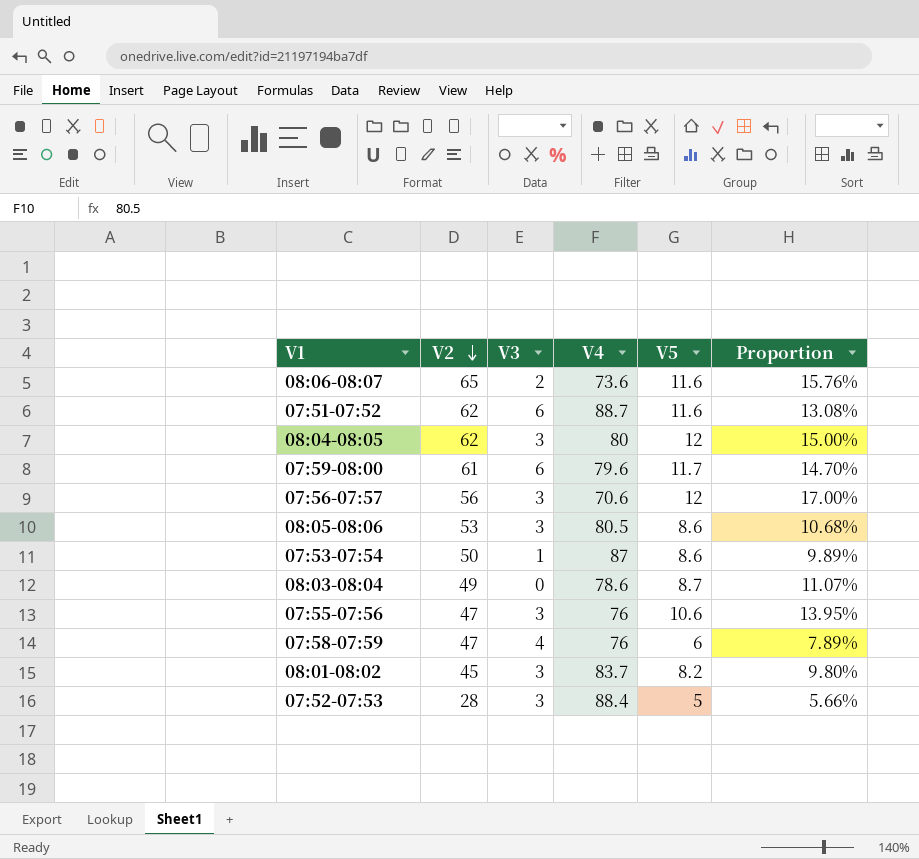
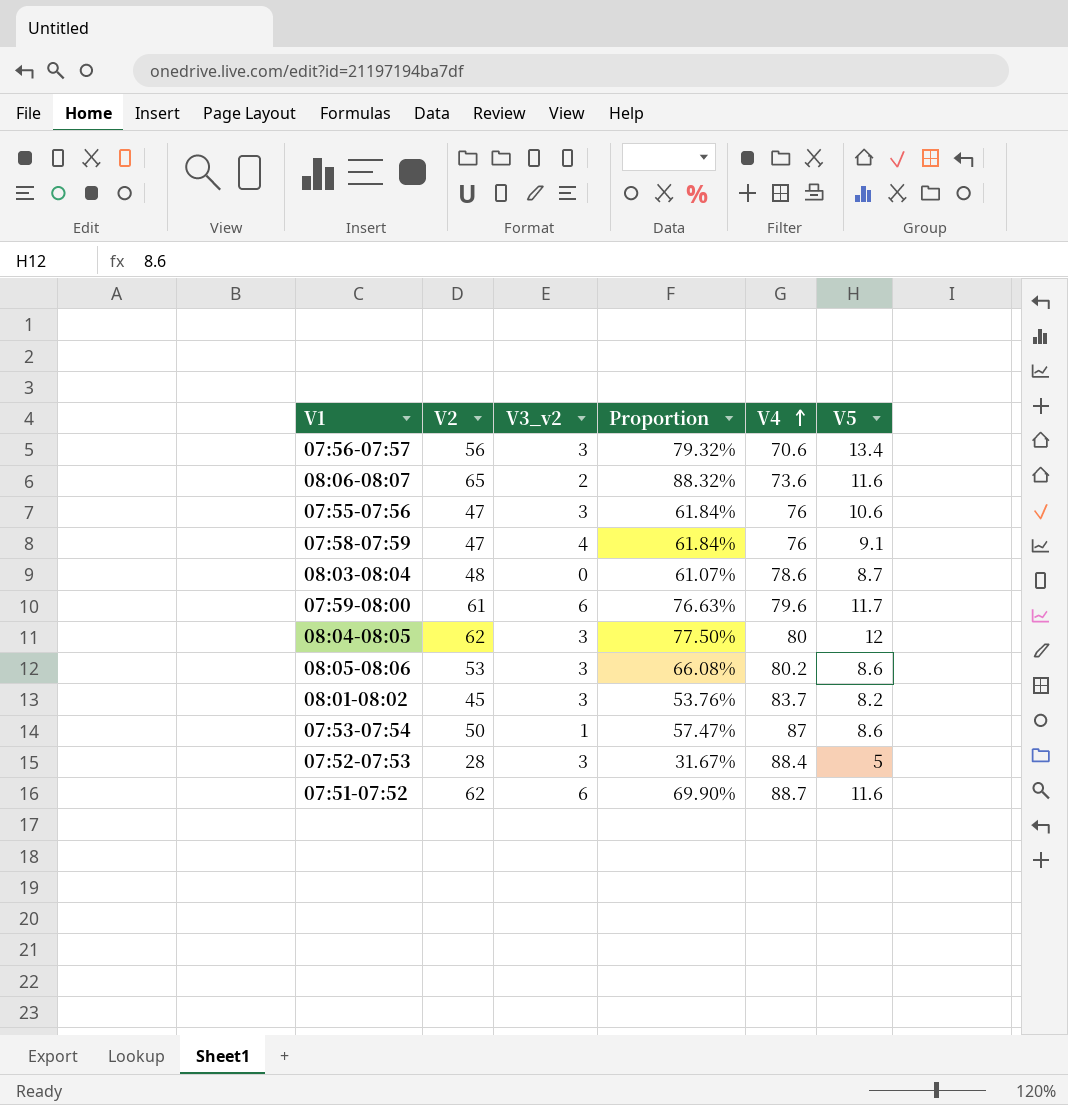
row order: V2 descending -> V4 ascending
column name: V3 -> V3_v2
column Proportion | formula: [V5] / [V4] -> [V2] / [V4]
column Proportion | position: 6 -> 4
07:56-07:57 | V5: 12 -> 13.4
07:58-07:59 | V5: 6 -> 9.1
08:03-08:04 | V2: 49 -> 48
08:05-08:06 | V4: 80.5 -> 80.2

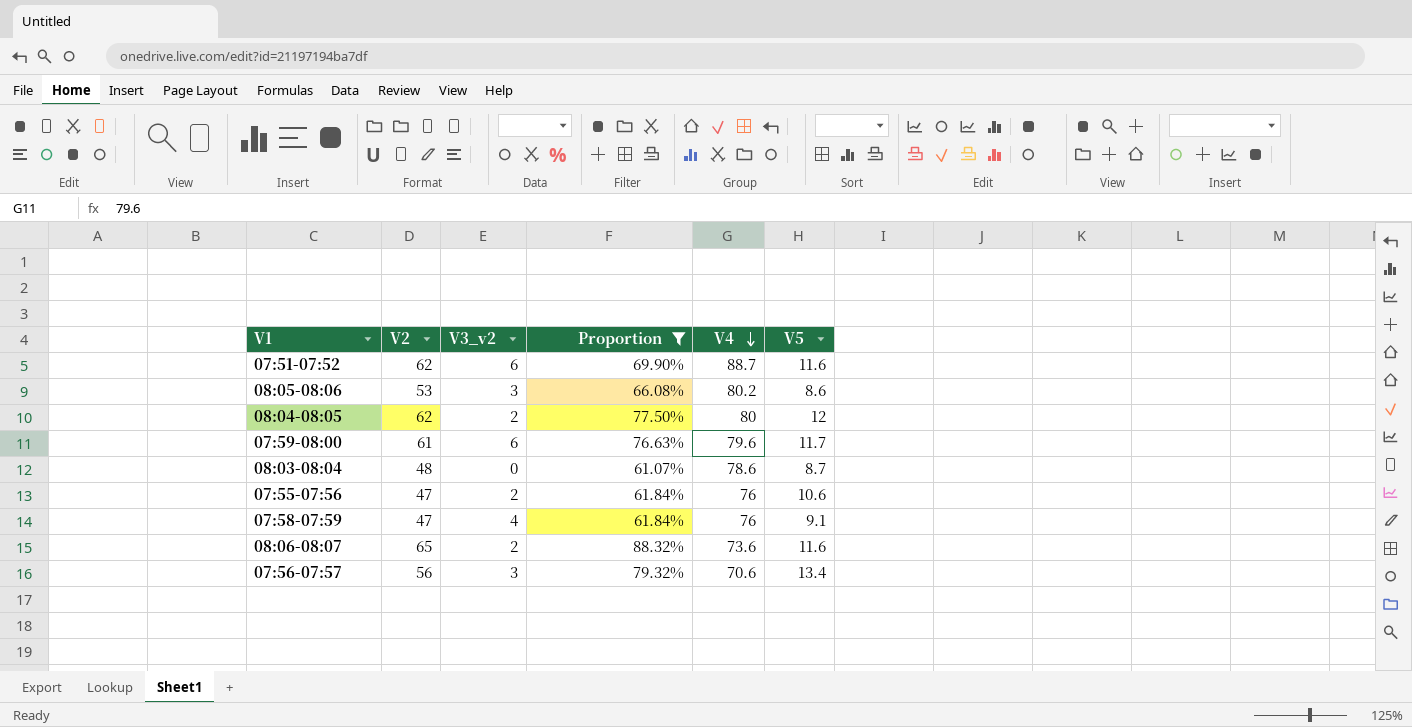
filter: none -> Proportion >= 61.07%
row order: V4 ascending -> V4 descending
08:04-08:05 | V3_v2: 3 -> 2
07:55-07:56 | V3_v2: 3 -> 2

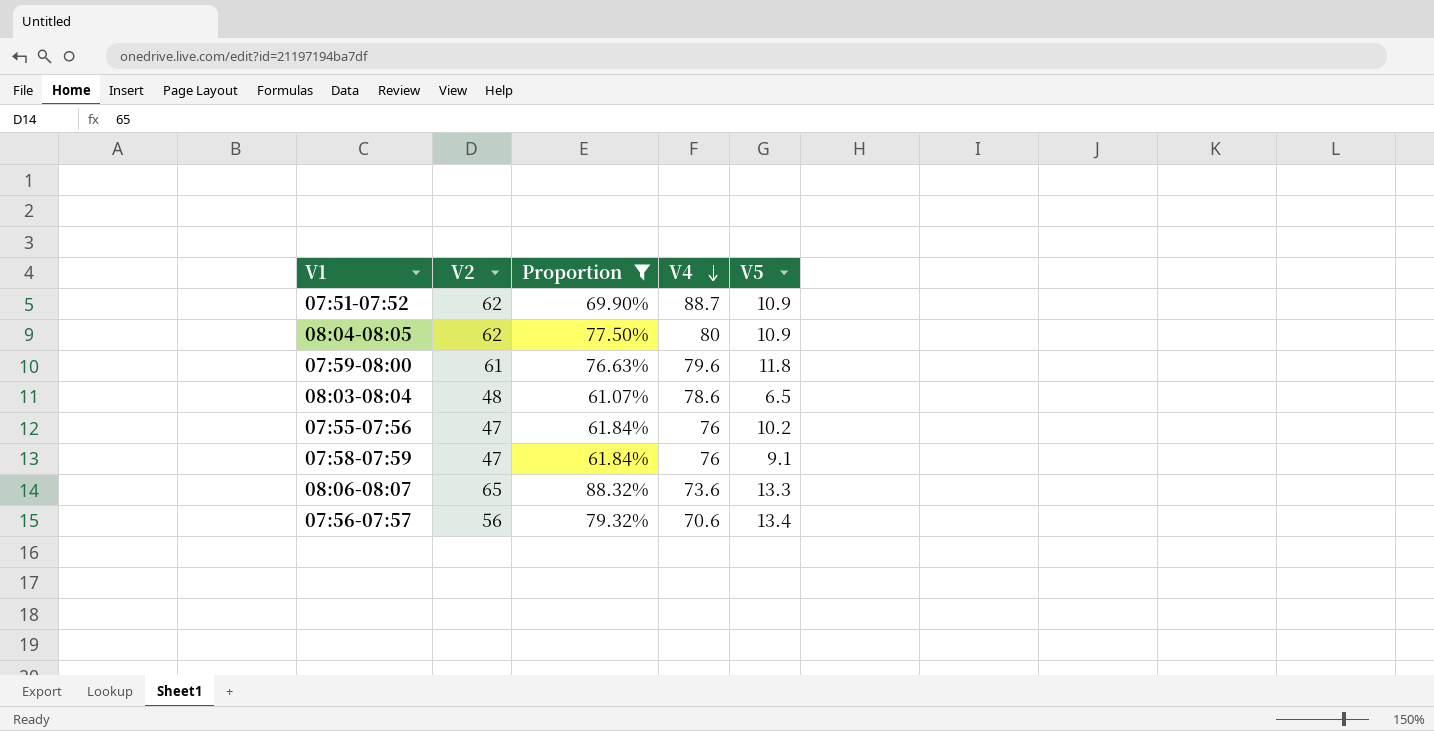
column V3_v2 | position: 3 -> none
row 08:05-08:06: 53 | 3 | 66.08% | 80.2 | 8.6 -> none
07:51-07:52 | V5: 11.6 -> 10.9
08:04-08:05 | V5: 12 -> 10.9
07:59-08:00 | V5: 11.7 -> 11.8
08:03-08:04 | V5: 8.7 -> 6.5
07:55-07:56 | V5: 10.6 -> 10.2
08:06-08:07 | V5: 11.6 -> 13.3

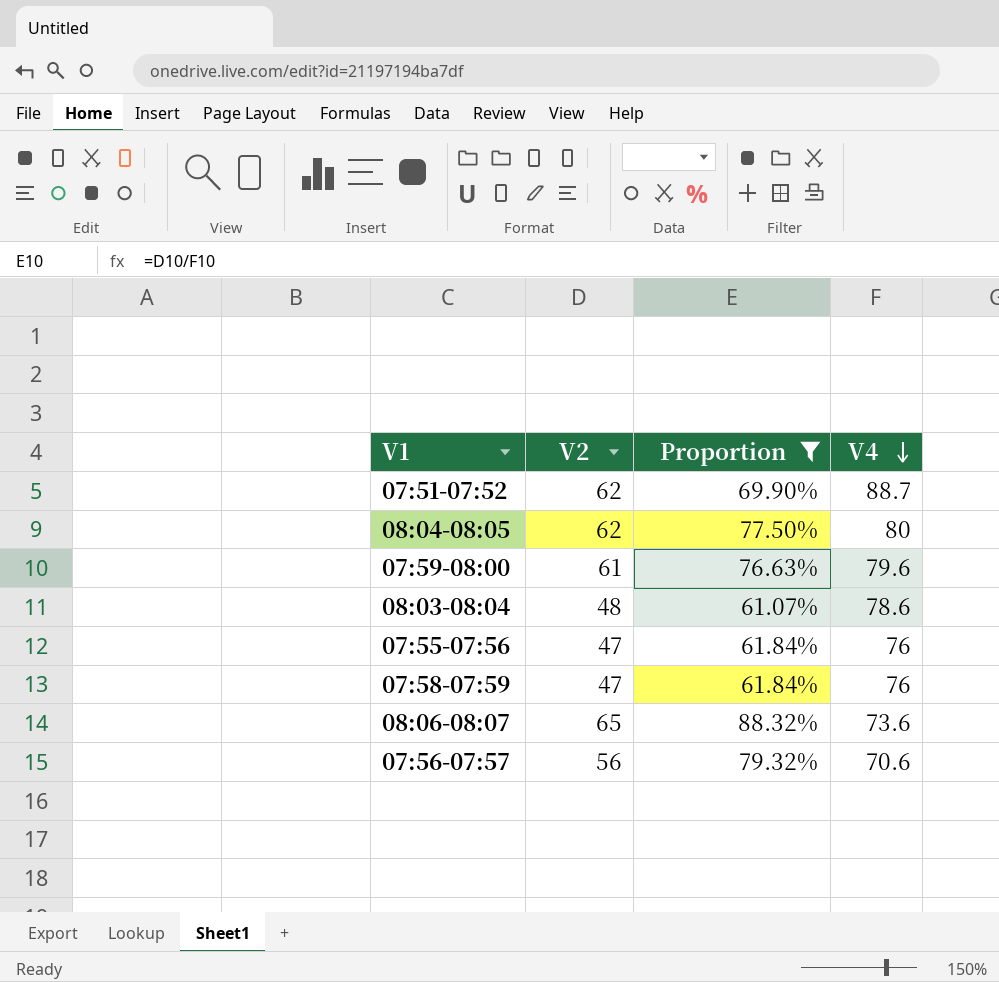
column V5 | position: 5 -> none

